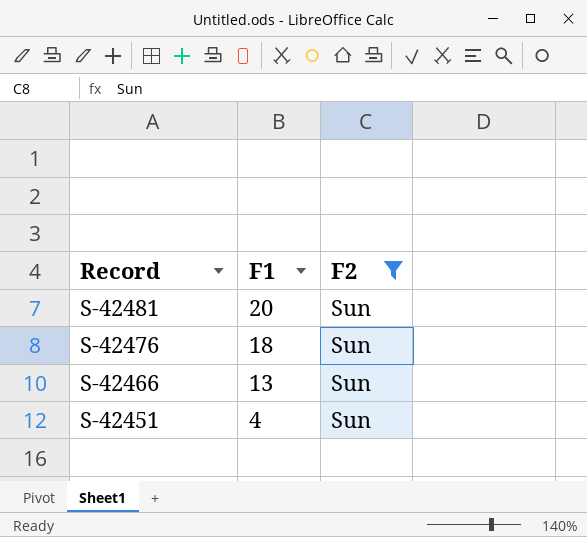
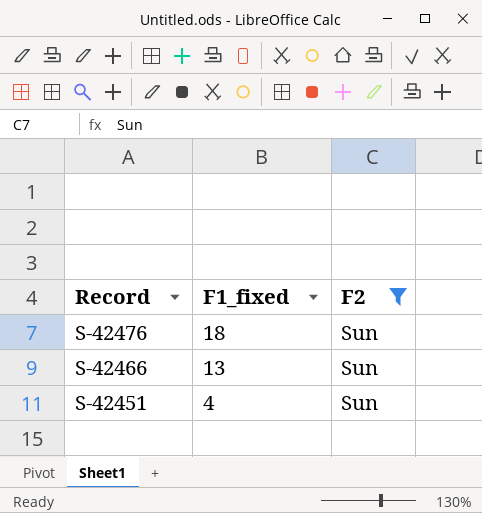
column name: F1 -> F1_fixed
row S-42481: 20 | Sun -> none

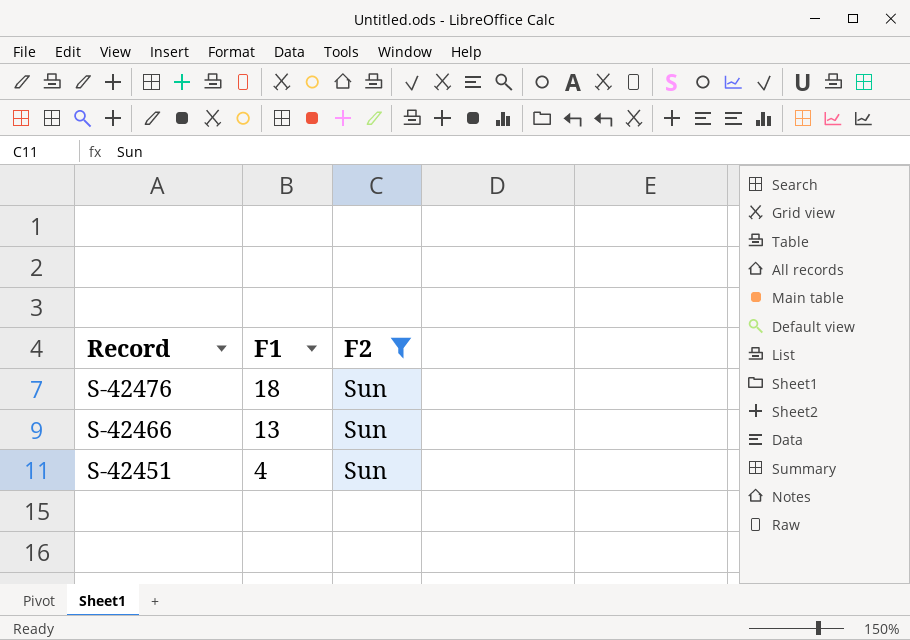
column name: F1_fixed -> F1

